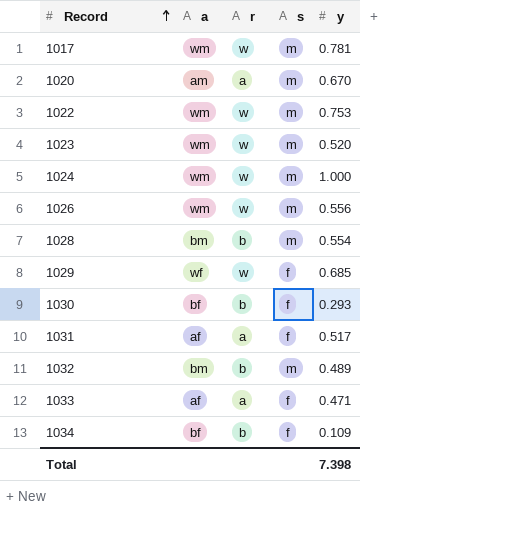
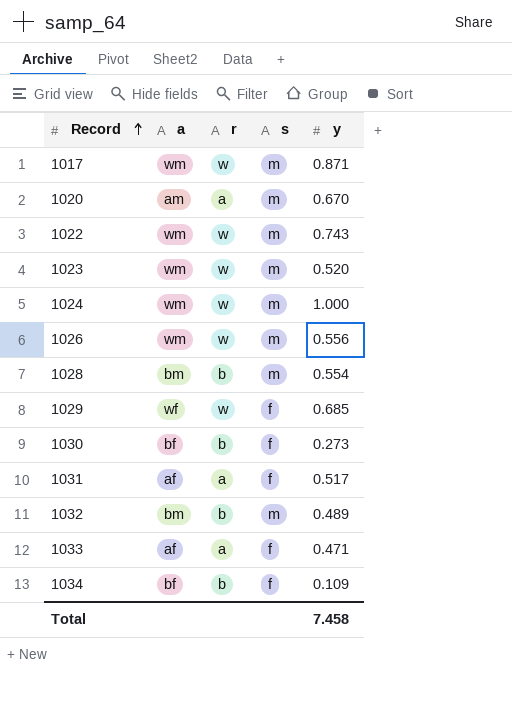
1017 | y: 0.781 -> 0.871
1022 | y: 0.753 -> 0.743
1030 | y: 0.293 -> 0.273
Total | y: 7.398 -> 7.458

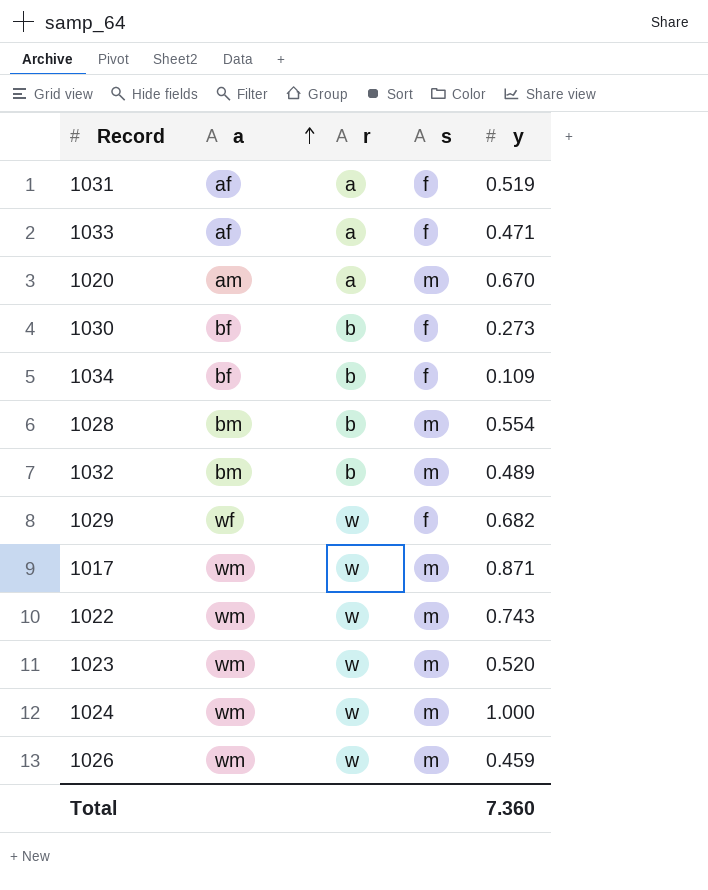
row order: Record ascending -> a ascending
1031 | y: 0.517 -> 0.519
1029 | y: 0.685 -> 0.682
1026 | y: 0.556 -> 0.459
Total | y: 7.458 -> 7.360

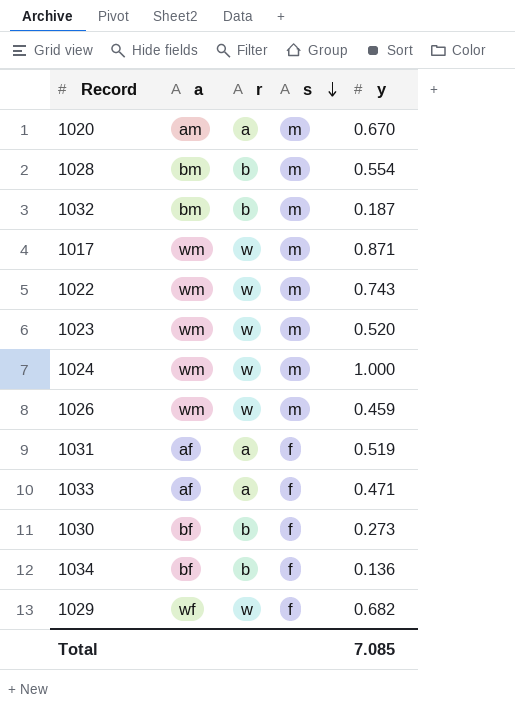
row order: a ascending -> s descending
1032 | y: 0.489 -> 0.187
1034 | y: 0.109 -> 0.136
Total | y: 7.360 -> 7.085

